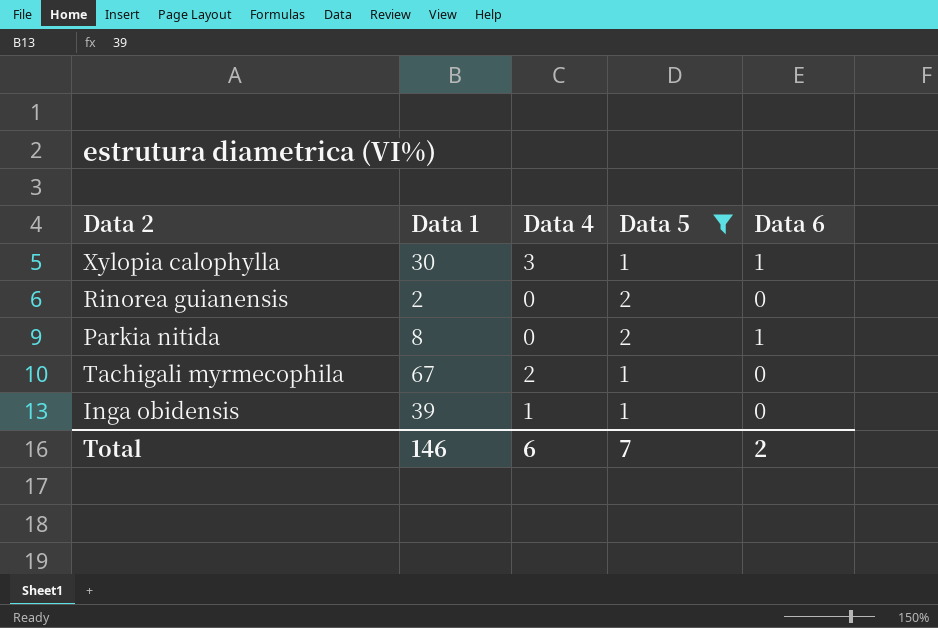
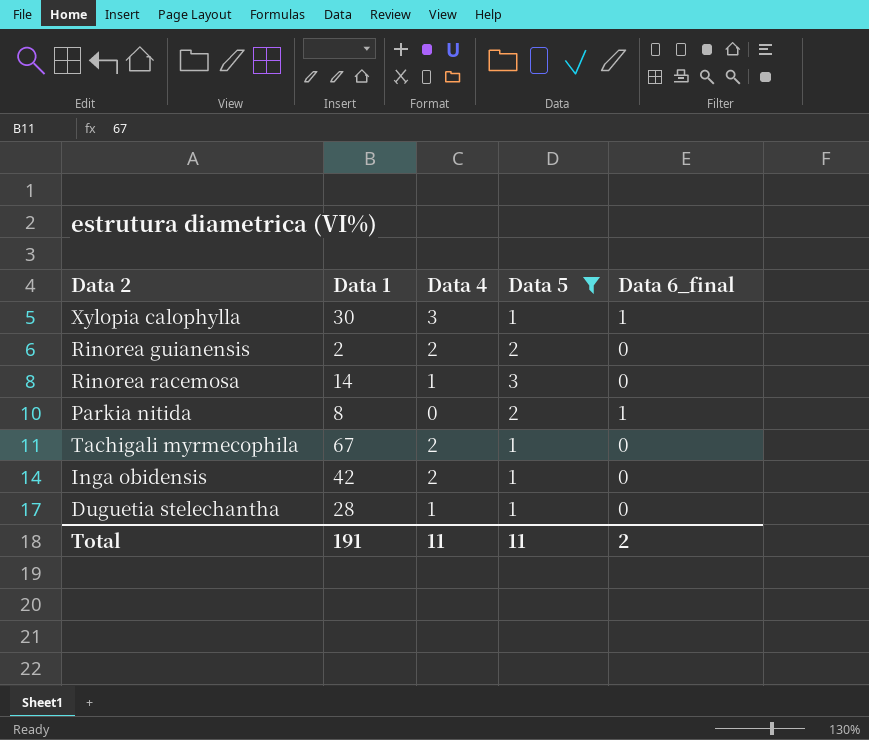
column name: Data 6 -> Data 6_final
Rinorea guianensis | Data 4: 0 -> 2
row Rinorea racemosa: none -> 14 | 1 | 3 | 0
Inga obidensis | Data 1: 39 -> 42
Inga obidensis | Data 4: 1 -> 2
row Duguetia stelechantha: none -> 28 | 1 | 1 | 0
Total | Data 1: 146 -> 191
Total | Data 4: 6 -> 11
Total | Data 5: 7 -> 11

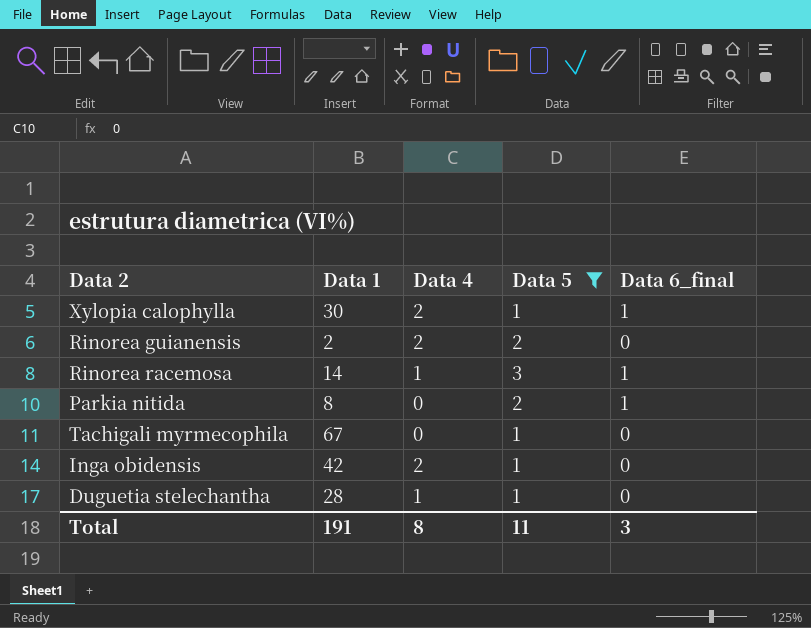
Xylopia calophylla | Data 4: 3 -> 2
Rinorea racemosa | Data 6_final: 0 -> 1
Tachigali myrmecophila | Data 4: 2 -> 0
Total | Data 4: 11 -> 8
Total | Data 6_final: 2 -> 3

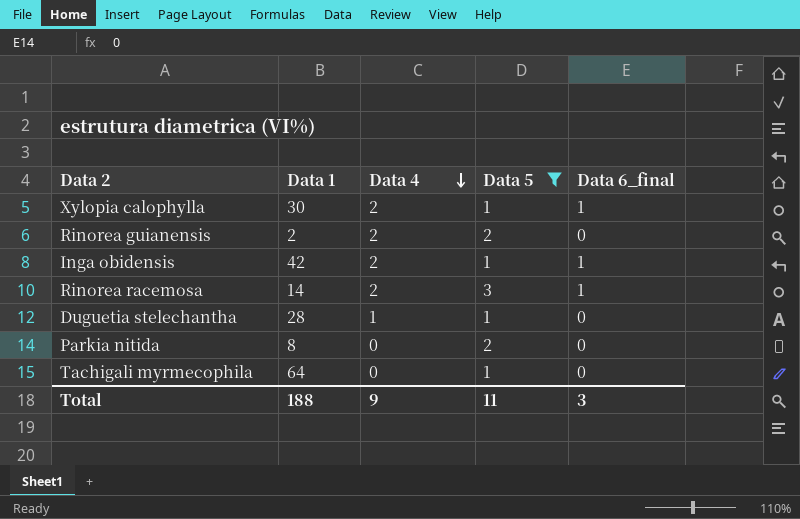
row order: none -> Data 4 descending
Inga obidensis | Data 6_final: 0 -> 1
Rinorea racemosa | Data 4: 1 -> 2
Parkia nitida | Data 6_final: 1 -> 0
Tachigali myrmecophila | Data 1: 67 -> 64
Total | Data 1: 191 -> 188
Total | Data 4: 8 -> 9

